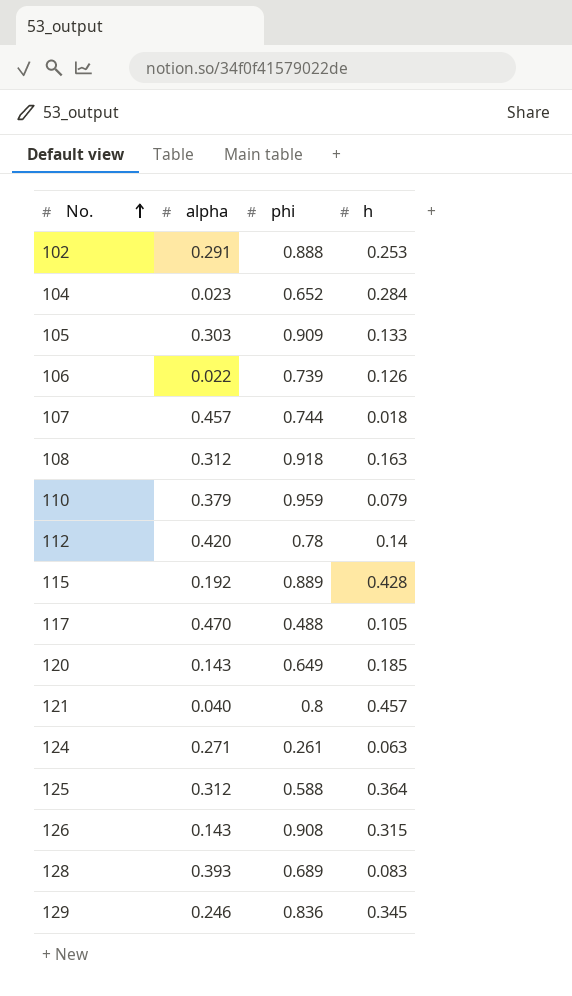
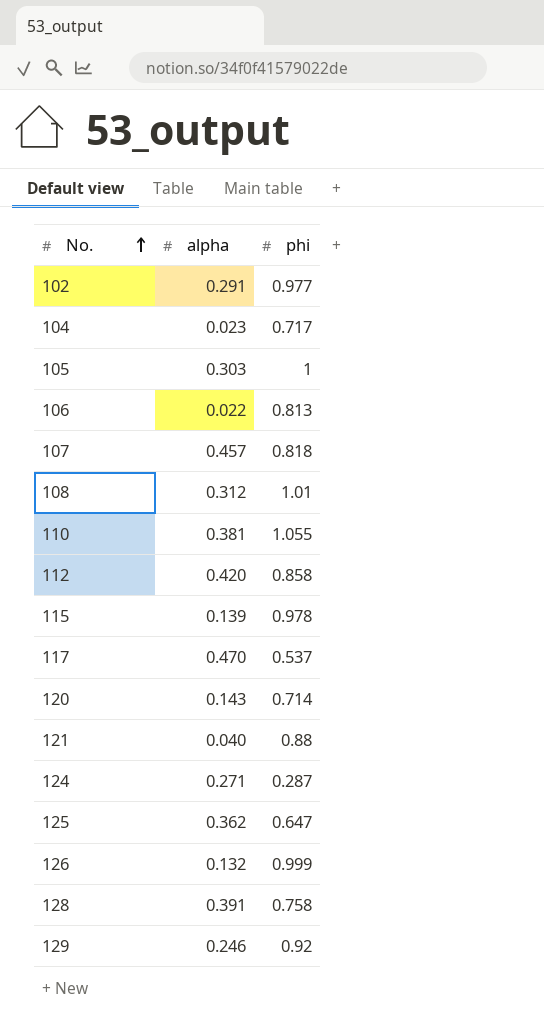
column h | position: 4 -> none
102 | phi: 0.888 -> 0.977
104 | phi: 0.652 -> 0.717
105 | phi: 0.909 -> 1
106 | phi: 0.739 -> 0.813
107 | phi: 0.744 -> 0.818
108 | phi: 0.918 -> 1.01
110 | alpha: 0.379 -> 0.381
110 | phi: 0.959 -> 1.055
112 | phi: 0.78 -> 0.858
115 | alpha: 0.192 -> 0.139
115 | phi: 0.889 -> 0.978
117 | phi: 0.488 -> 0.537
120 | phi: 0.649 -> 0.714
121 | phi: 0.8 -> 0.88
124 | phi: 0.261 -> 0.287
125 | alpha: 0.312 -> 0.362
125 | phi: 0.588 -> 0.647
126 | alpha: 0.143 -> 0.132
126 | phi: 0.908 -> 0.999
128 | alpha: 0.393 -> 0.391
128 | phi: 0.689 -> 0.758
129 | phi: 0.836 -> 0.92

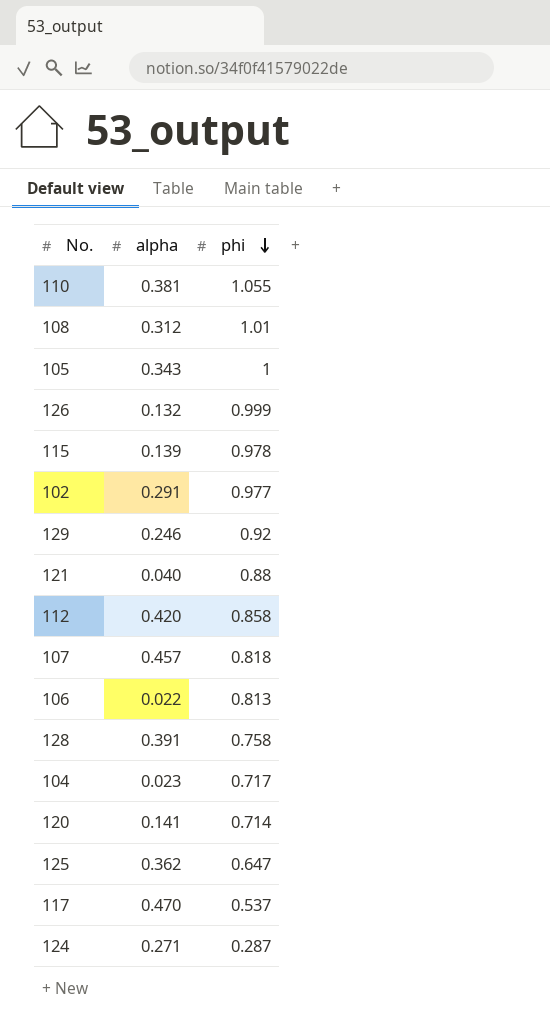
row order: No. ascending -> phi descending
105 | alpha: 0.303 -> 0.343
120 | alpha: 0.143 -> 0.141

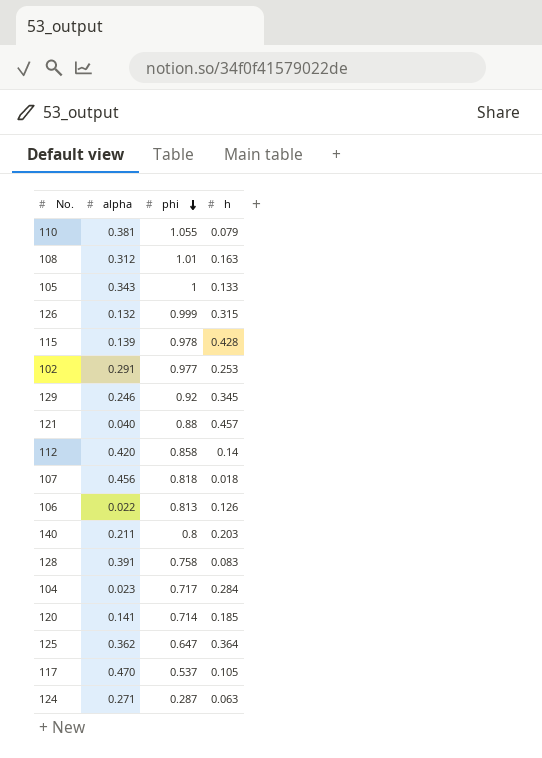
column h | position: none -> 4
107 | alpha: 0.457 -> 0.456
row 140: none -> 0.211 | 0.8 | 0.203

